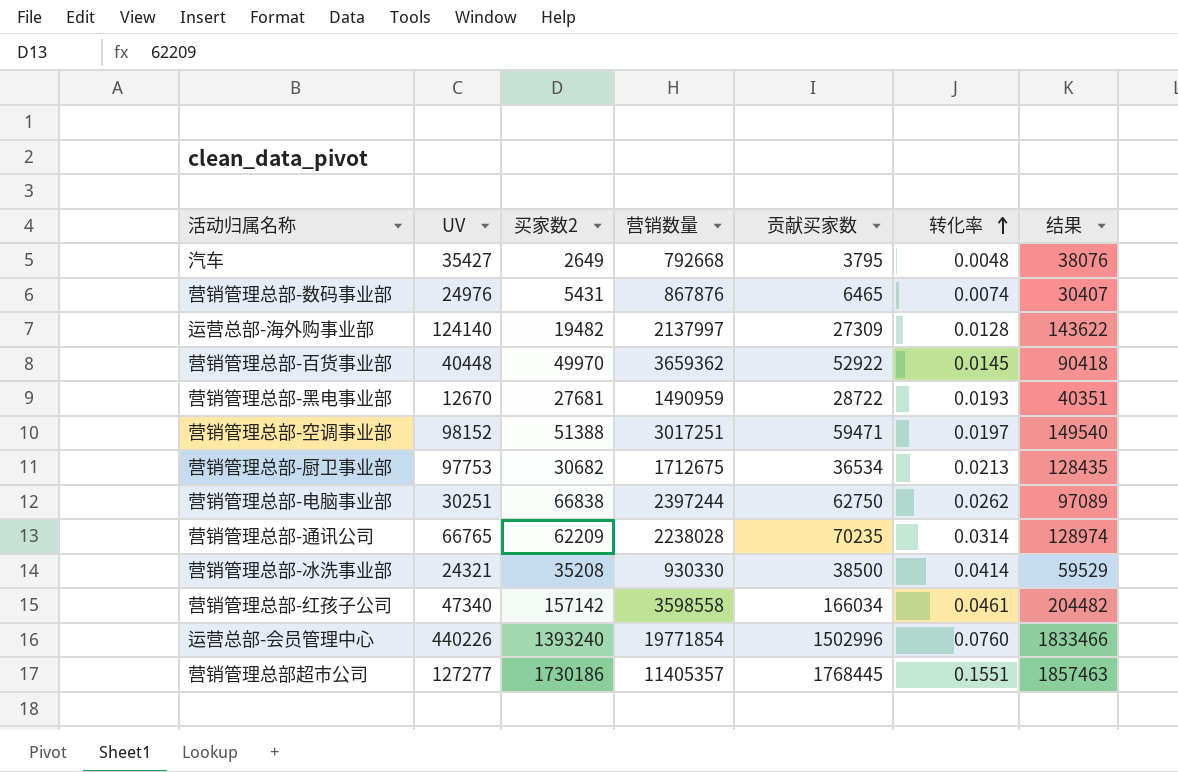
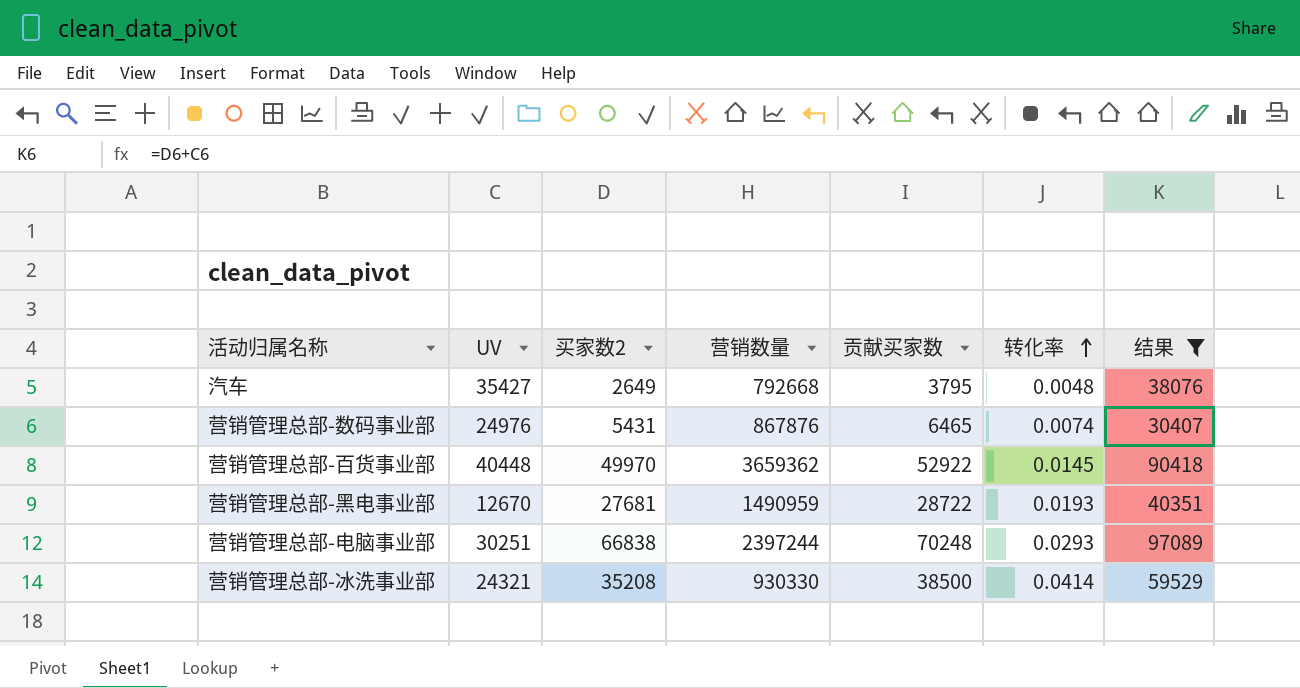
filter: none -> 结果 <= 97089
营销管理总部-电脑事业部 | 贡献买家数: 62750 -> 70248
营销管理总部-电脑事业部 | 转化率: 0.0262 -> 0.0293

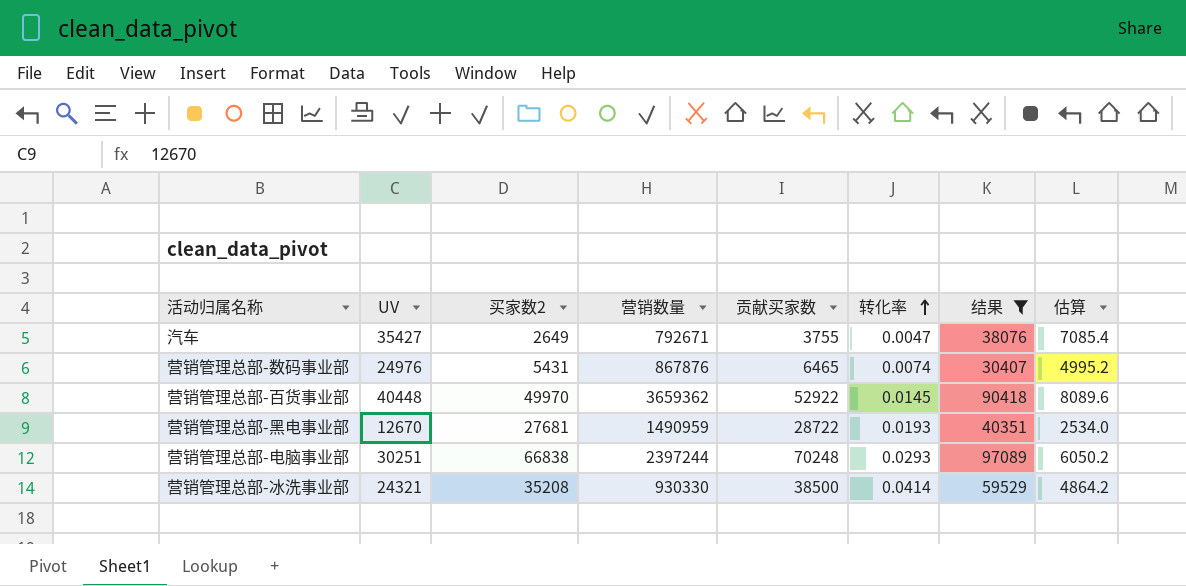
column 估算 | formula: none -> [UV] * 0.2
汽车 | 营销数量: 792668 -> 792671
汽车 | 贡献买家数: 3795 -> 3755
汽车 | 转化率: 0.0048 -> 0.0047

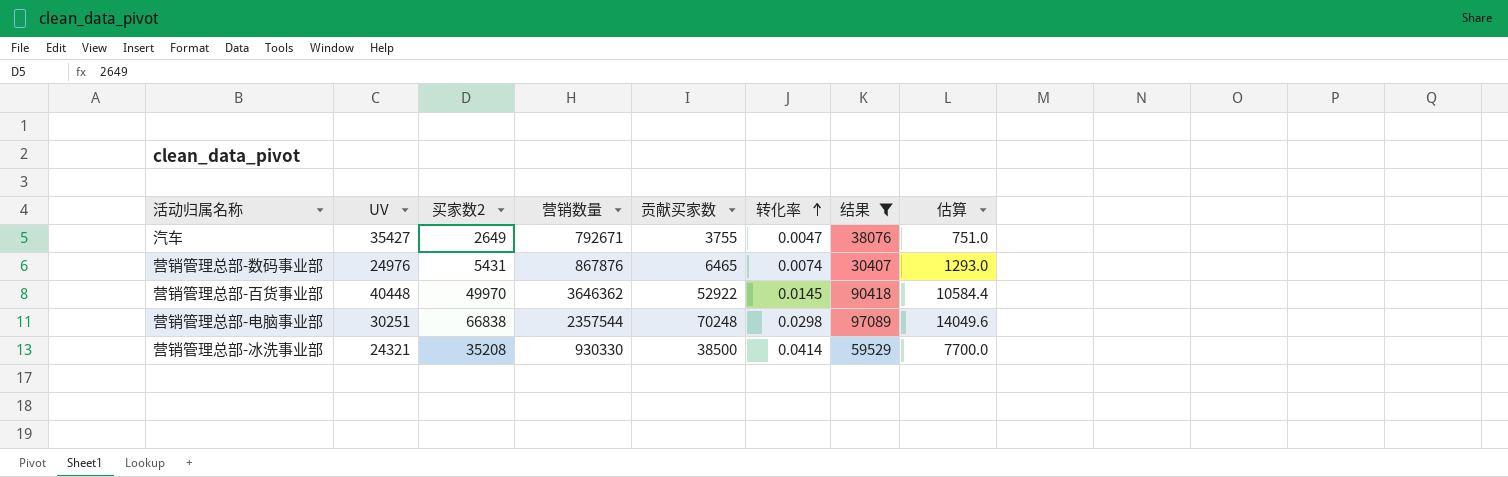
column 估算 | formula: [UV] * 0.2 -> [贡献买家数] * 0.2
row 营销管理总部-黑电事业部: 12670 | 27681 | 1490959 | 28722 | 0.0193 | 40351 | 2534.0 -> none
营销管理总部-百货事业部 | 营销数量: 3659362 -> 3646362
营销管理总部-电脑事业部 | 营销数量: 2397244 -> 2357544
营销管理总部-电脑事业部 | 转化率: 0.0293 -> 0.0298

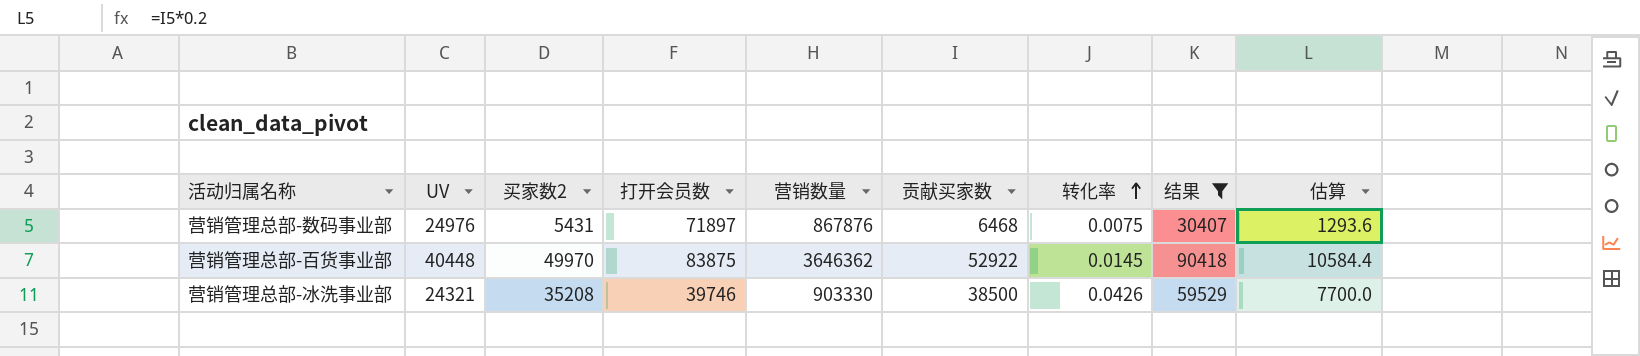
column 打开会员数 | position: none -> 4
row 汽车: 35427 | 2649 | 792671 | 3755 | 0.0047 | 38076 | 751.0 -> none
row 营销管理总部-电脑事业部: 30251 | 66838 | 2357544 | 70248 | 0.0298 | 97089 | 14049.6 -> none
营销管理总部-数码事业部 | 贡献买家数: 6465 -> 6468
营销管理总部-数码事业部 | 转化率: 0.0074 -> 0.0075
营销管理总部-数码事业部 | 估算: 1293.0 -> 1293.6
营销管理总部-冰洗事业部 | 营销数量: 930330 -> 903330
营销管理总部-冰洗事业部 | 转化率: 0.0414 -> 0.0426

